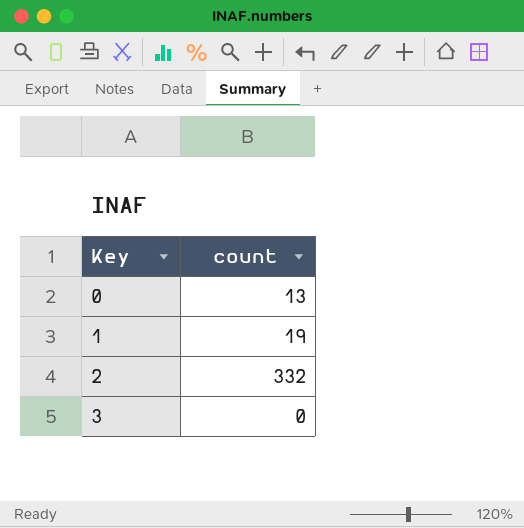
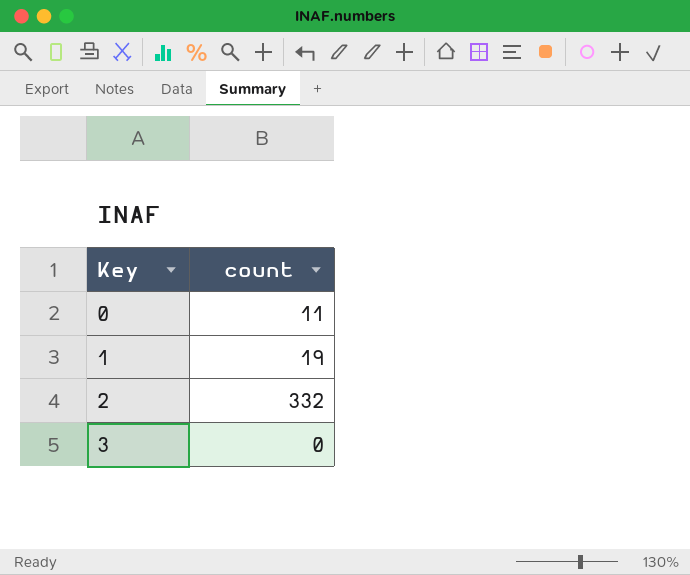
0 | count: 13 -> 11

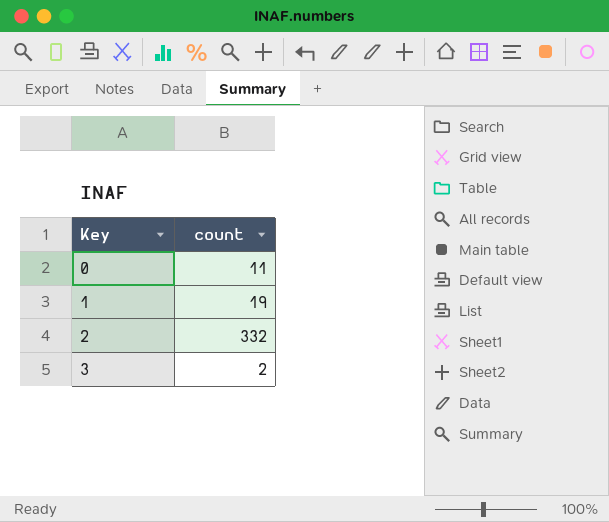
3 | count: 0 -> 2

